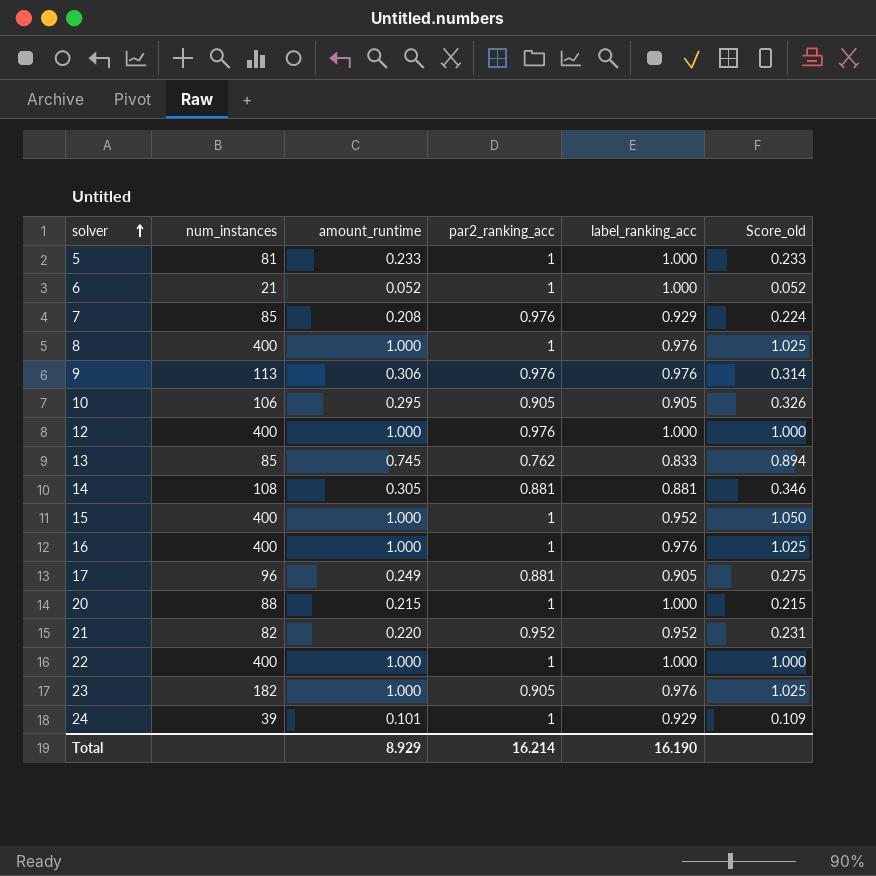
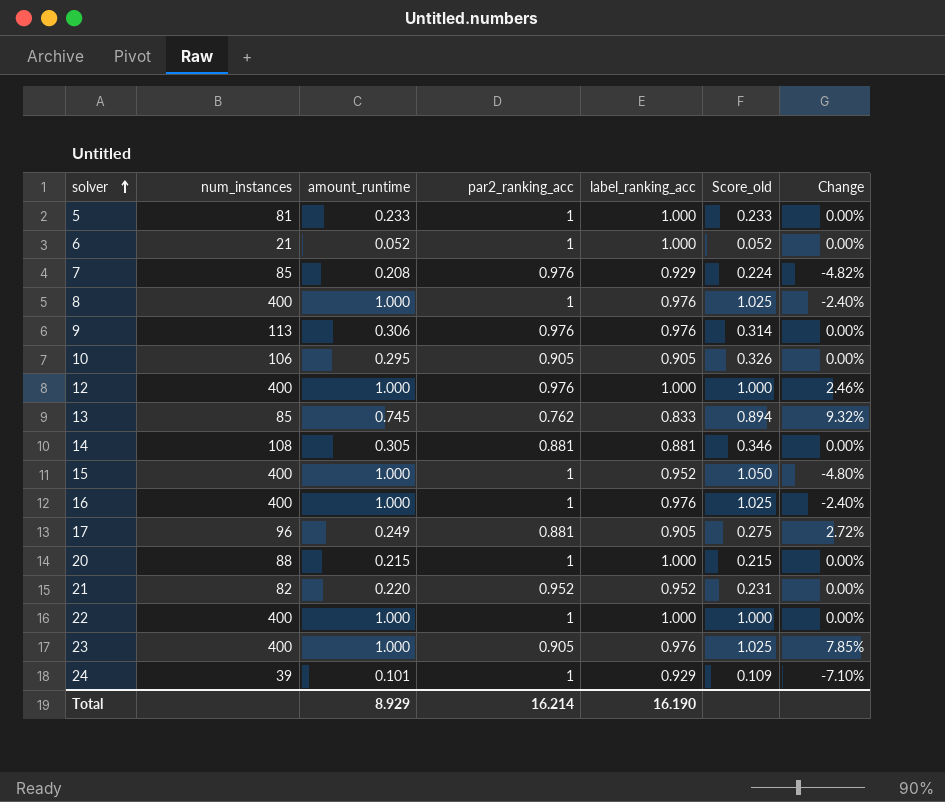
column Change | formula: none -> ([label_ranking_acc] - [par2_ranking_acc]) / [par2_ranking_acc]
23 | num_instances: 182 -> 400

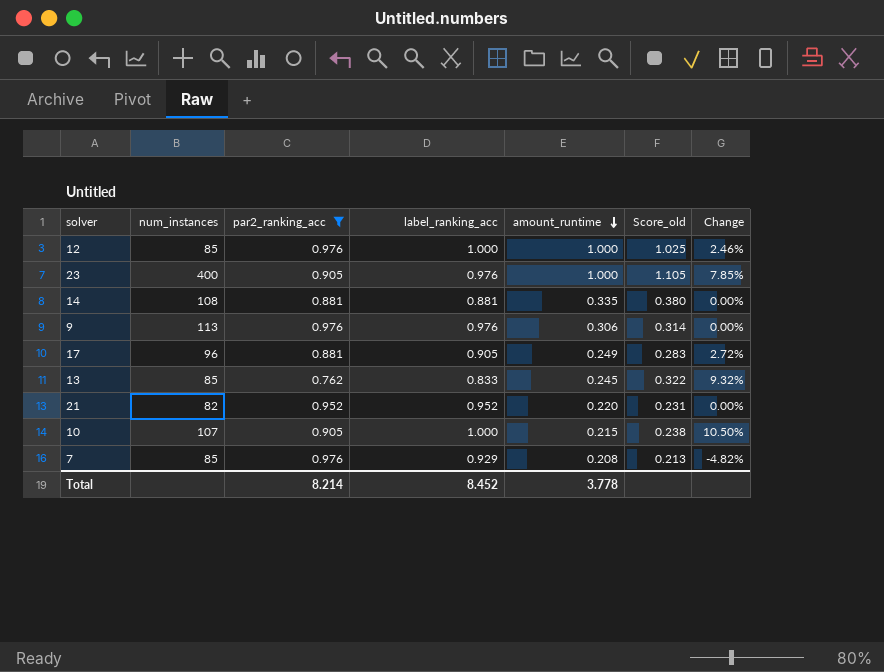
filter: none -> par2_ranking_acc != 1
row order: solver ascending -> amount_runtime descending
column amount_runtime | position: 3 -> 5
column Score_old | formula: [amount_runtime] / [label_ranking_acc] -> [amount_runtime] / [par2_ranking_acc]
12 | num_instances: 400 -> 85
14 | amount_runtime: 0.305 -> 0.335
13 | amount_runtime: 0.745 -> 0.245
10 | num_instances: 106 -> 107
10 | label_ranking_acc: 0.905 -> 1.000
10 | amount_runtime: 0.295 -> 0.215
10 | Change: 0.00% -> 10.50%
Total | par2_ranking_acc: 16.214 -> 8.214
Total | label_ranking_acc: 16.190 -> 8.452
Total | amount_runtime: 8.929 -> 3.778

